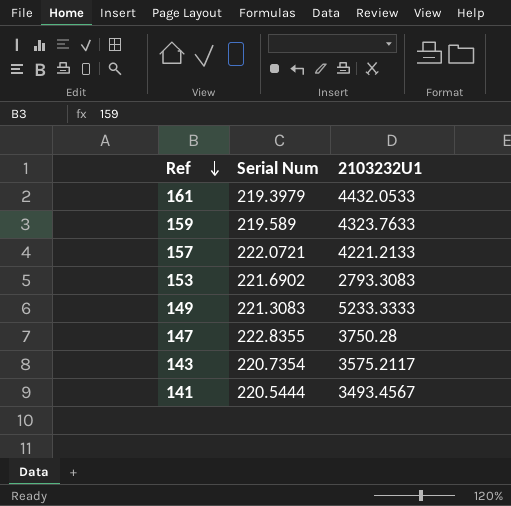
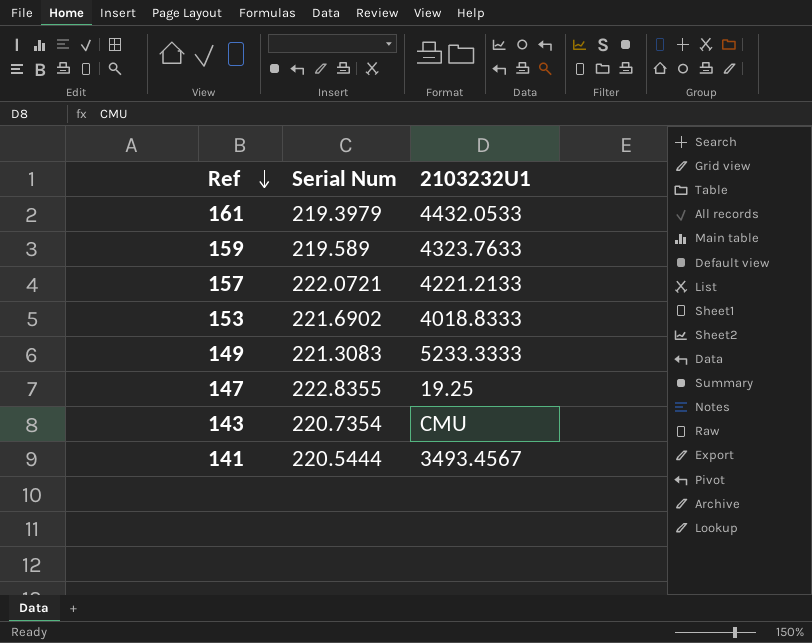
153 | 2103232U1: 2793.3083 -> 4018.8333
147 | 2103232U1: 3750.28 -> 19.25
143 | 2103232U1: 3575.2117 -> CMU

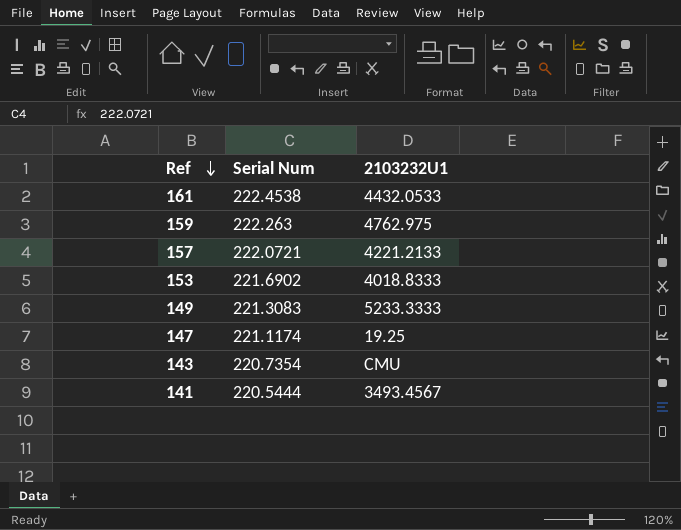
161 | Serial Num: 219.3979 -> 222.4538
159 | Serial Num: 219.589 -> 222.263
159 | 2103232U1: 4323.7633 -> 4762.975
147 | Serial Num: 222.8355 -> 221.1174

